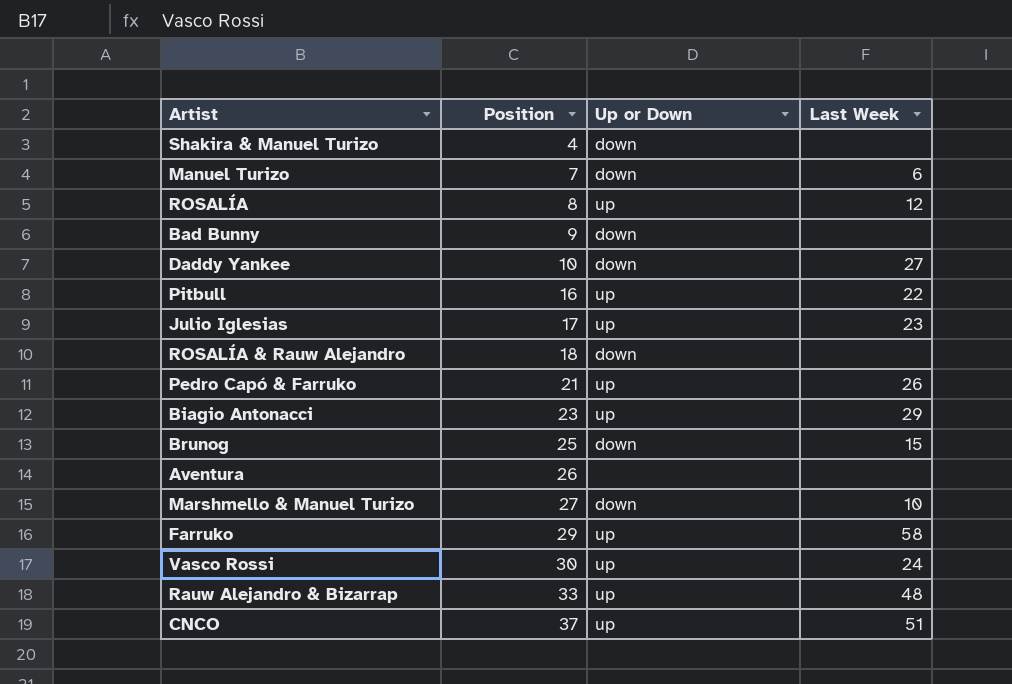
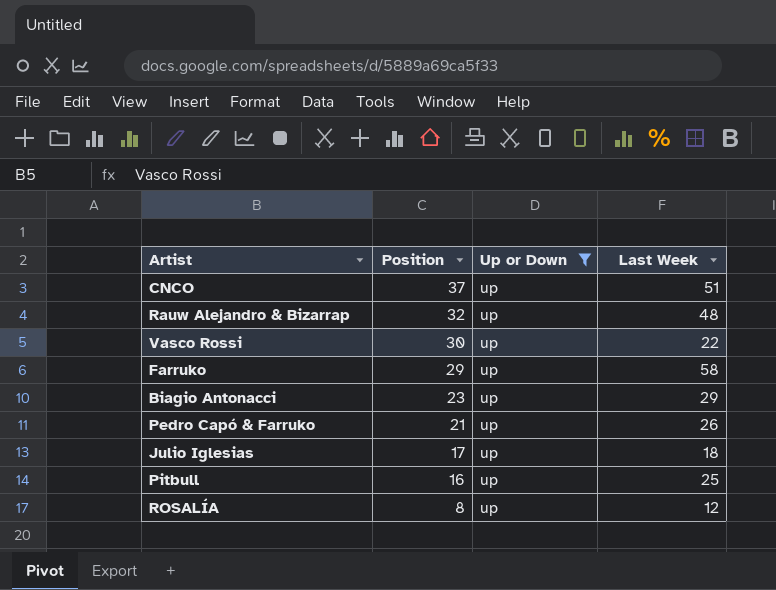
filter: none -> Up or Down = up
row order: Position ascending -> Position descending
Rauw Alejandro & Bizarrap | Position: 33 -> 32
Vasco Rossi | Last Week: 24 -> 22
Julio Iglesias | Last Week: 23 -> 18
Pitbull | Last Week: 22 -> 25

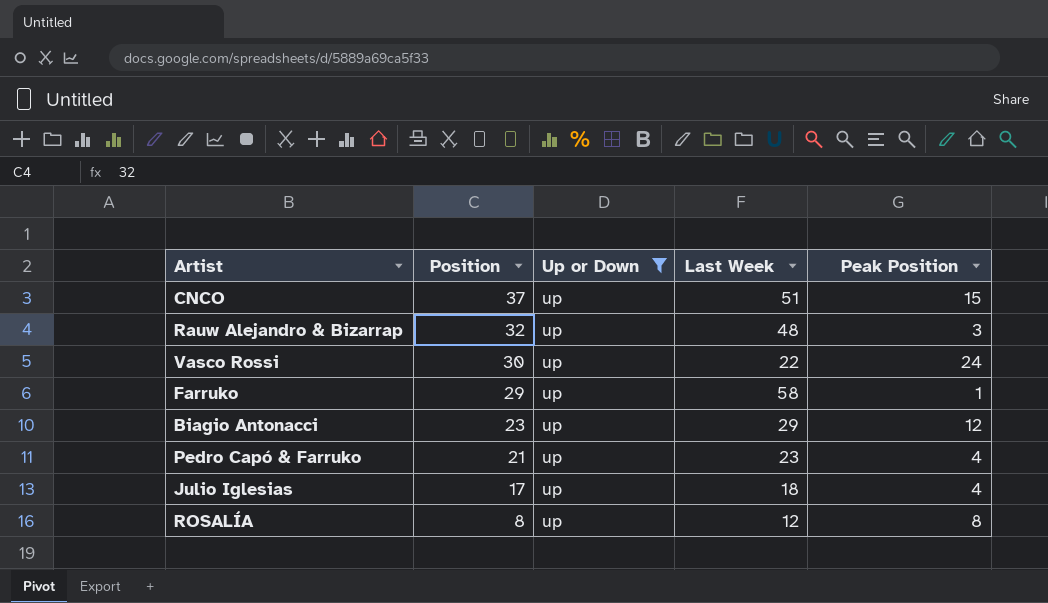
column Peak Position | position: none -> 5
row Pitbull: 16 | up | 25 -> none
Pedro Capó & Farruko | Last Week: 26 -> 23

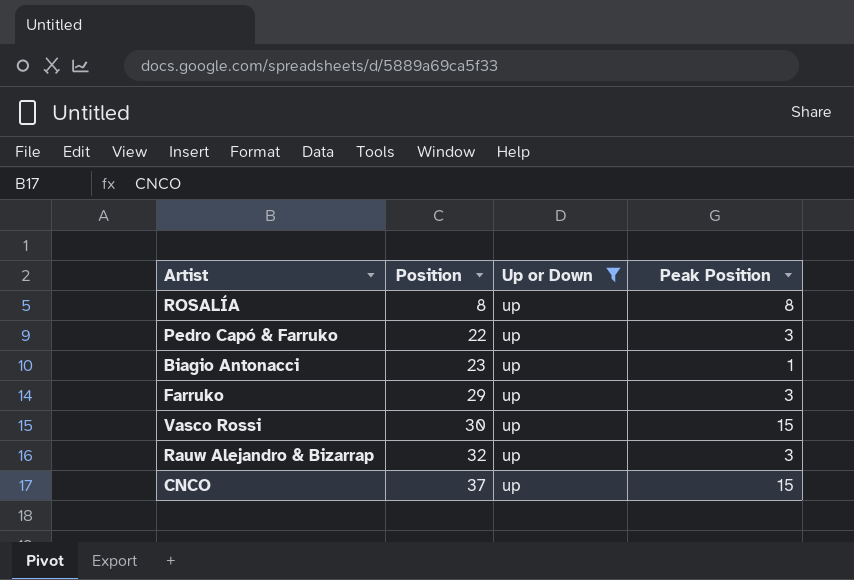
row order: Position descending -> Position ascending
column Last Week | position: 4 -> none
row Julio Iglesias: 17 | up | 18 | 4 -> none
Pedro Capó & Farruko | Position: 21 -> 22
Pedro Capó & Farruko | Peak Position: 4 -> 3
Biagio Antonacci | Peak Position: 12 -> 1
Farruko | Peak Position: 1 -> 3
Vasco Rossi | Peak Position: 24 -> 15

